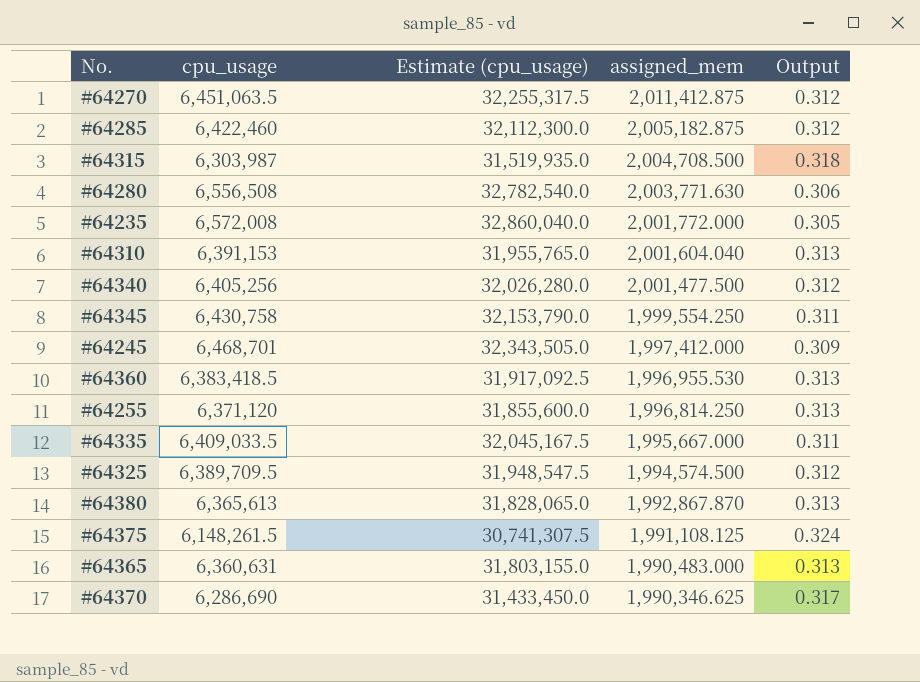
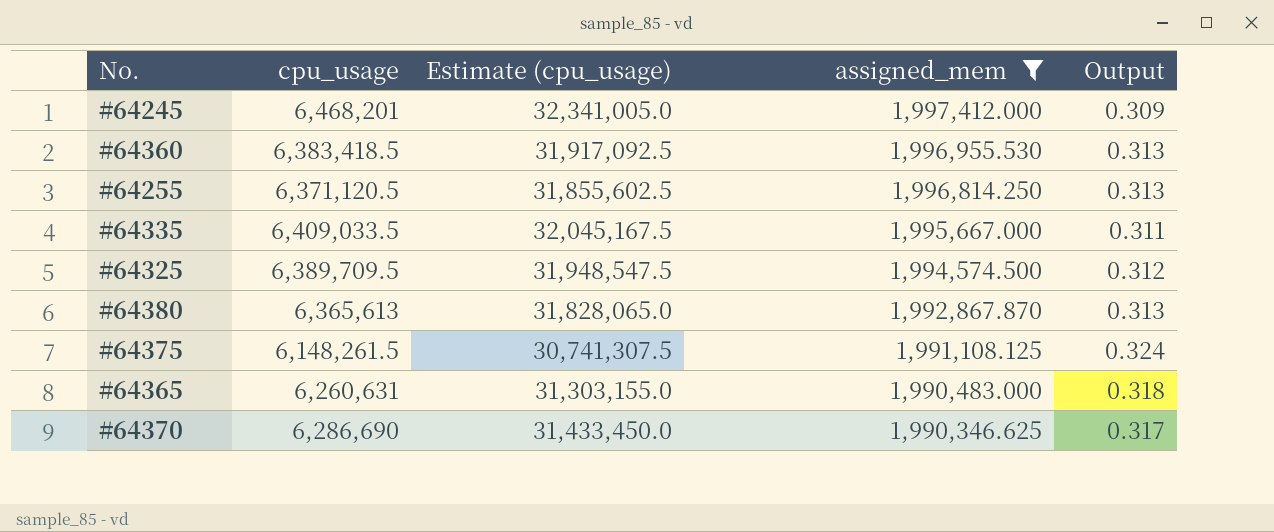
filter: none -> assigned_mem <= 1,997,412.000
#64245 | cpu_usage: 6,468,701 -> 6,468,201
#64245 | Estimate (cpu_usage): 32,343,505.0 -> 32,341,005.0
#64255 | cpu_usage: 6,371,120 -> 6,371,120.5
#64255 | Estimate (cpu_usage): 31,855,600.0 -> 31,855,602.5
#64365 | cpu_usage: 6,360,631 -> 6,260,631
#64365 | Estimate (cpu_usage): 31,803,155.0 -> 31,303,155.0
#64365 | Output: 0.313 -> 0.318

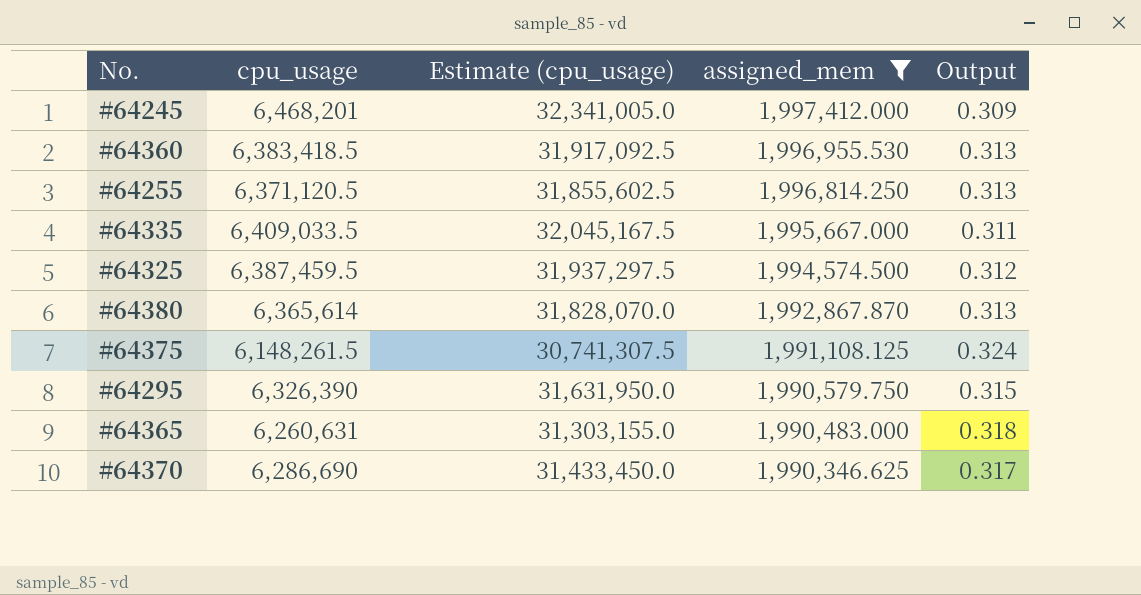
#64325 | cpu_usage: 6,389,709.5 -> 6,387,459.5
#64325 | Estimate (cpu_usage): 31,948,547.5 -> 31,937,297.5
#64380 | cpu_usage: 6,365,613 -> 6,365,614
#64380 | Estimate (cpu_usage): 31,828,065.0 -> 31,828,070.0
row #64295: none -> 6,326,390 | 31,631,950.0 | 1,990,579.750 | 0.315

